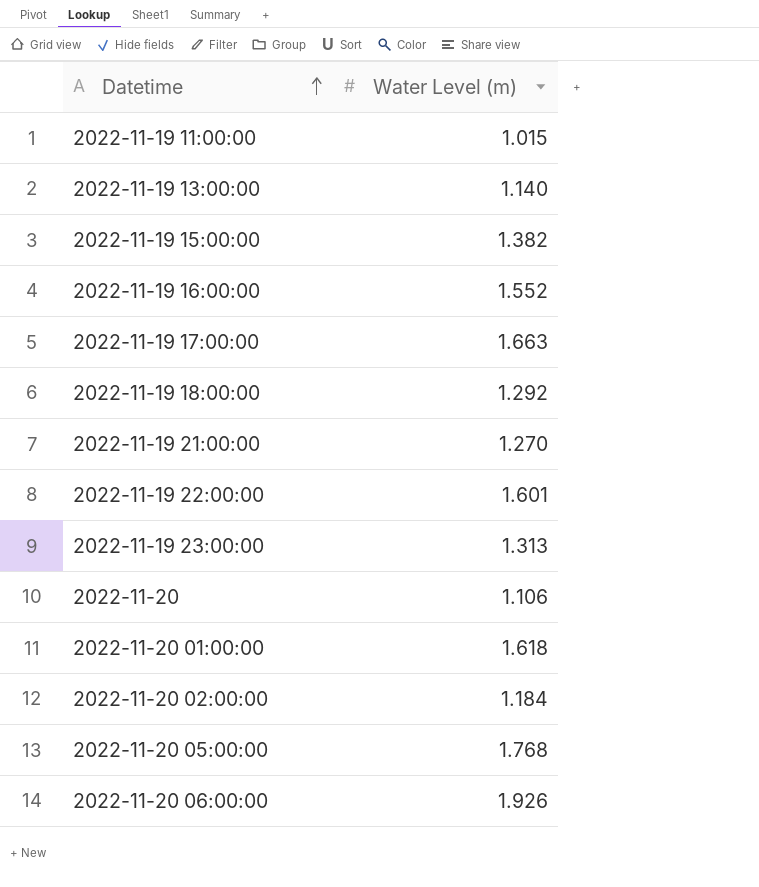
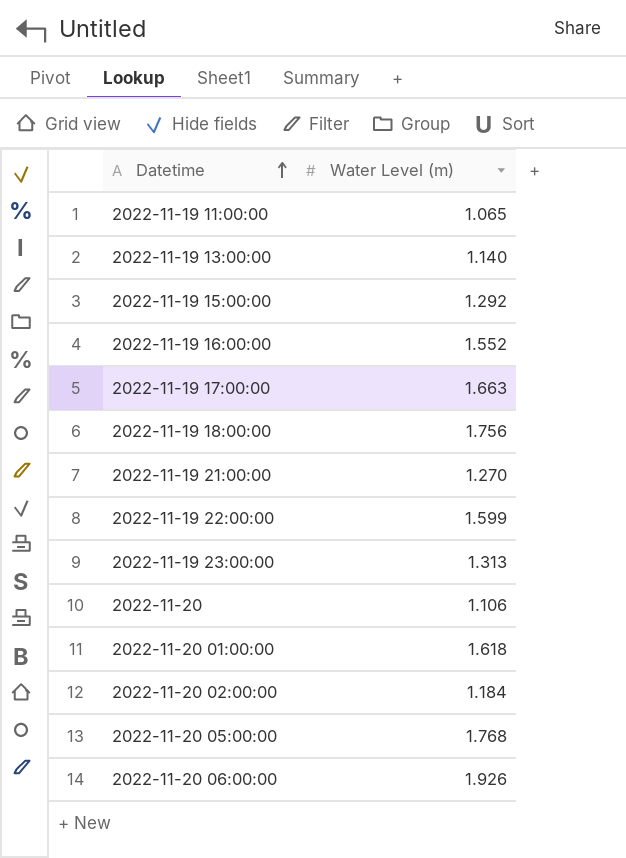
2022-11-19 11:00:00 | Water Level (m): 1.015 -> 1.065
2022-11-19 15:00:00 | Water Level (m): 1.382 -> 1.292
2022-11-19 18:00:00 | Water Level (m): 1.292 -> 1.756
2022-11-19 22:00:00 | Water Level (m): 1.601 -> 1.599

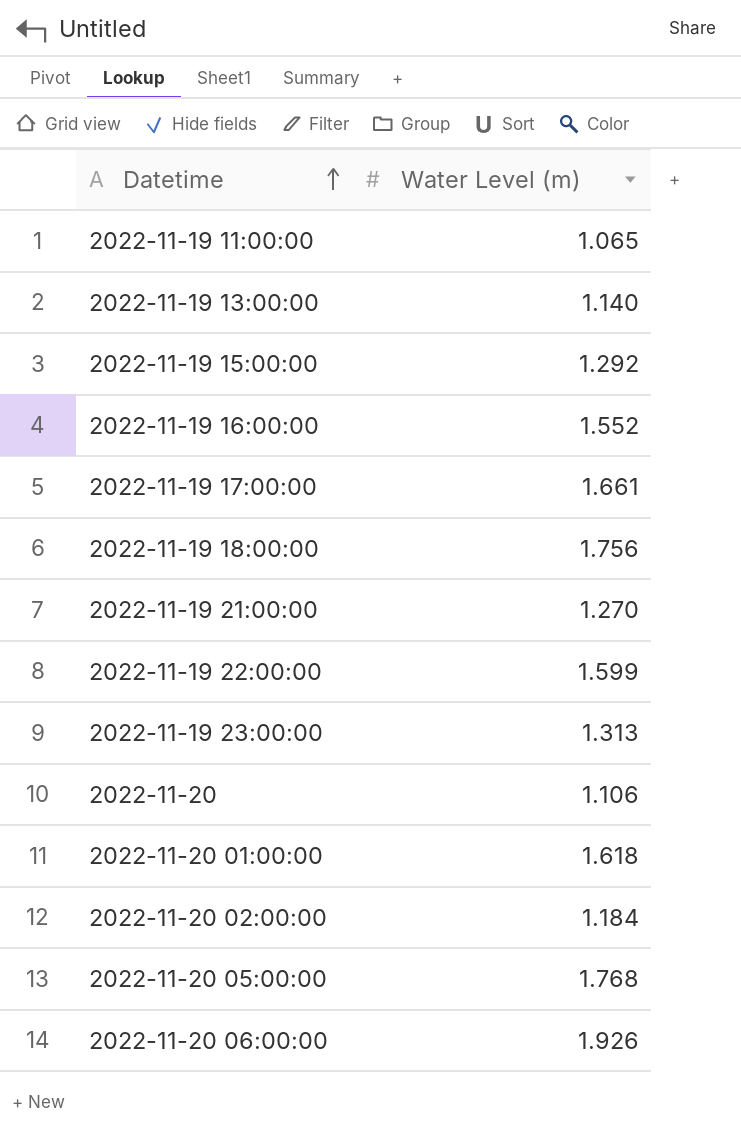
2022-11-19 17:00:00 | Water Level (m): 1.663 -> 1.661

